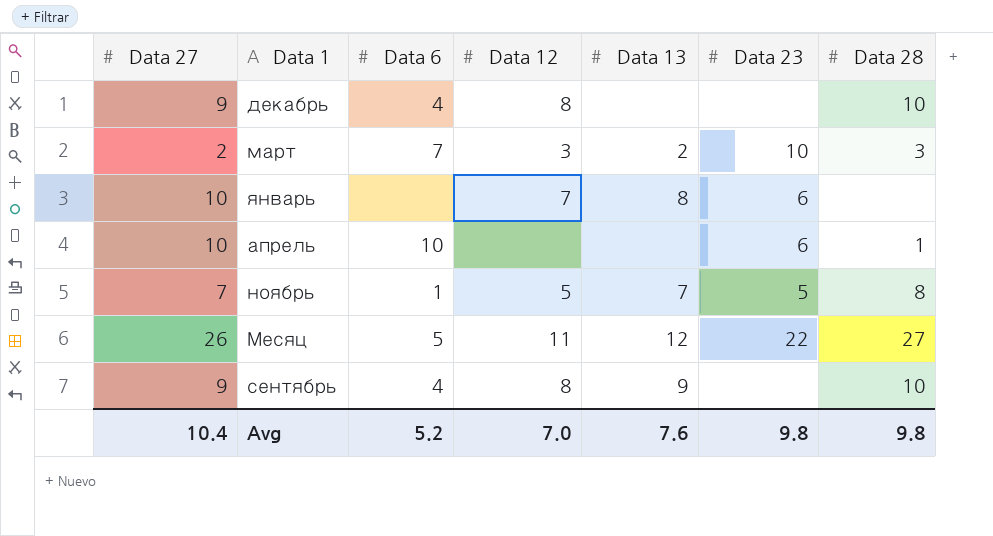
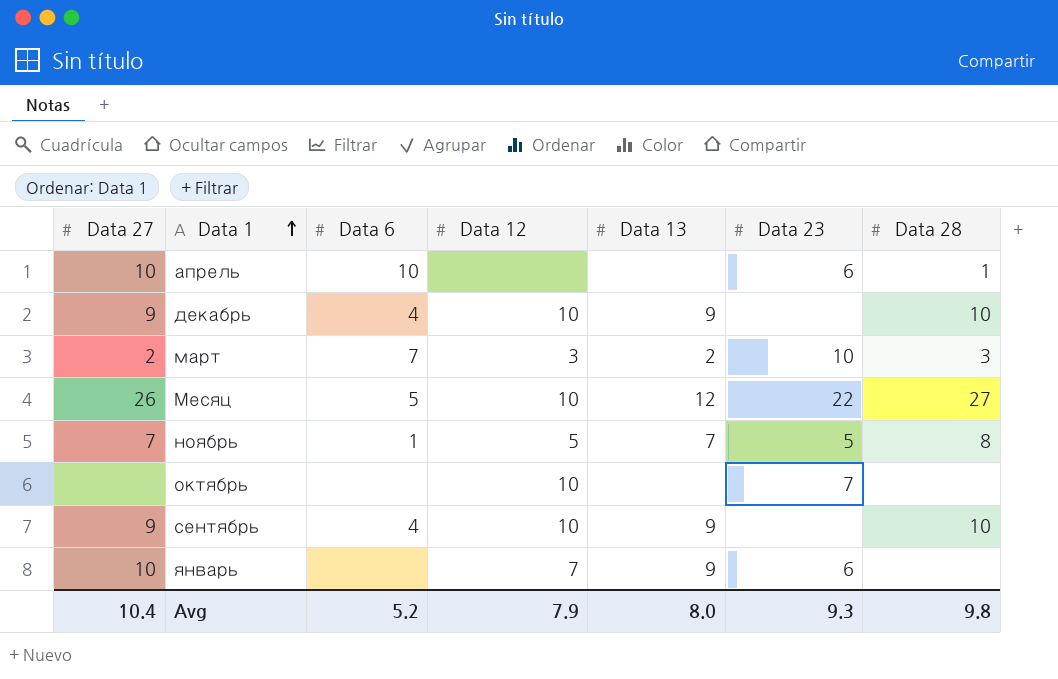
row order: none -> Data 1 ascending
декабрь | Data 12: 8 -> 10
декабрь | Data 13: none -> 9
Месяц | Data 12: 11 -> 10
row октябрь: none -> none | none | 10 | none | 7 | none
сентябрь | Data 12: 8 -> 10
январь | Data 13: 8 -> 9
Avg | Data 12: 7.0 -> 7.9
Avg | Data 13: 7.6 -> 8.0
Avg | Data 23: 9.8 -> 9.3

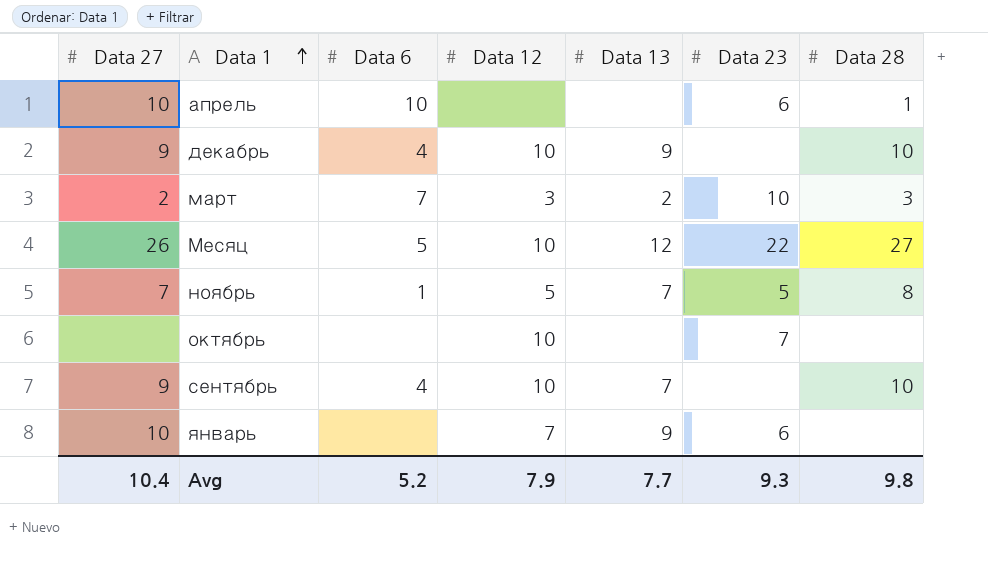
сентябрь | Data 13: 9 -> 7
Avg | Data 13: 8.0 -> 7.7

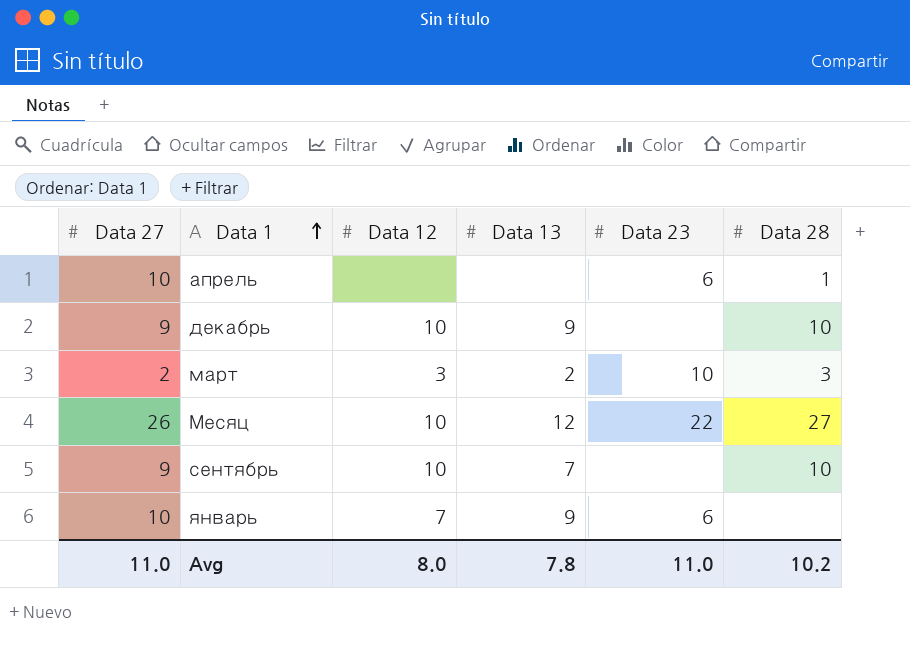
column Data 6 | position: 3 -> none
row ноябрь: 7 | 1 | 5 | 7 | 5 | 8 -> none
row октябрь: none | none | 10 | none | 7 | none -> none
Avg | Data 27: 10.4 -> 11.0
Avg | Data 12: 7.9 -> 8.0
Avg | Data 13: 7.7 -> 7.8
Avg | Data 23: 9.3 -> 11.0
Avg | Data 28: 9.8 -> 10.2

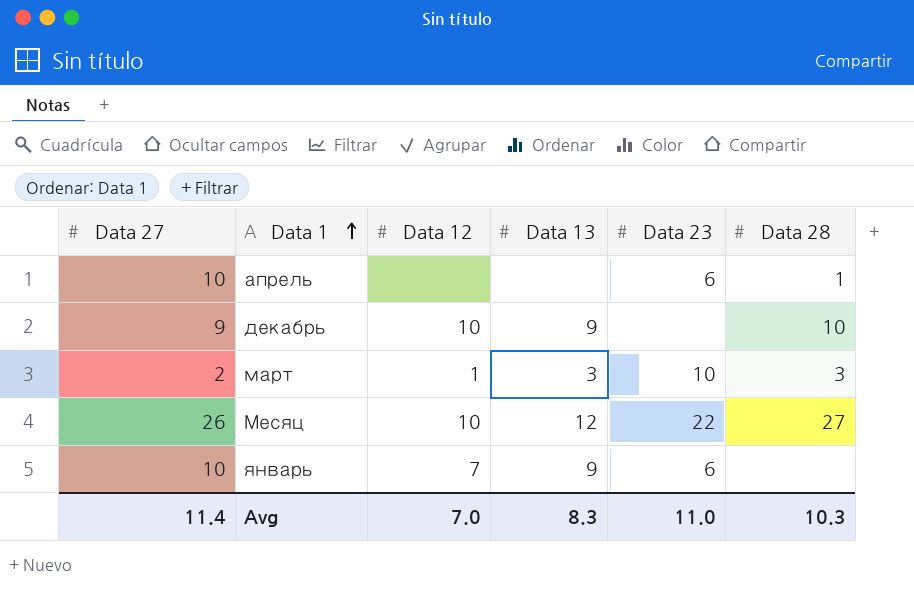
row сентябрь: 9 | 10 | 7 | none | 10 -> none
март | Data 12: 3 -> 1
март | Data 13: 2 -> 3
Avg | Data 27: 11.0 -> 11.4
Avg | Data 12: 8.0 -> 7.0
Avg | Data 13: 7.8 -> 8.3
Avg | Data 28: 10.2 -> 10.3

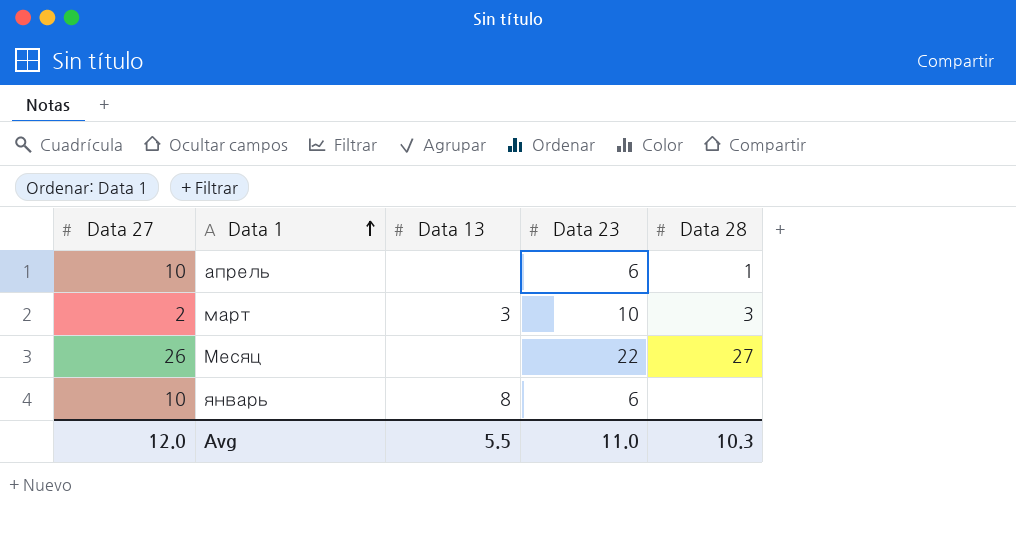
column Data 12 | position: 3 -> none
row декабрь: 9 | 10 | 9 | none | 10 -> none
Месяц | Data 13: 12 -> none
январь | Data 13: 9 -> 8
Avg | Data 27: 11.4 -> 12.0
Avg | Data 13: 8.3 -> 5.5

